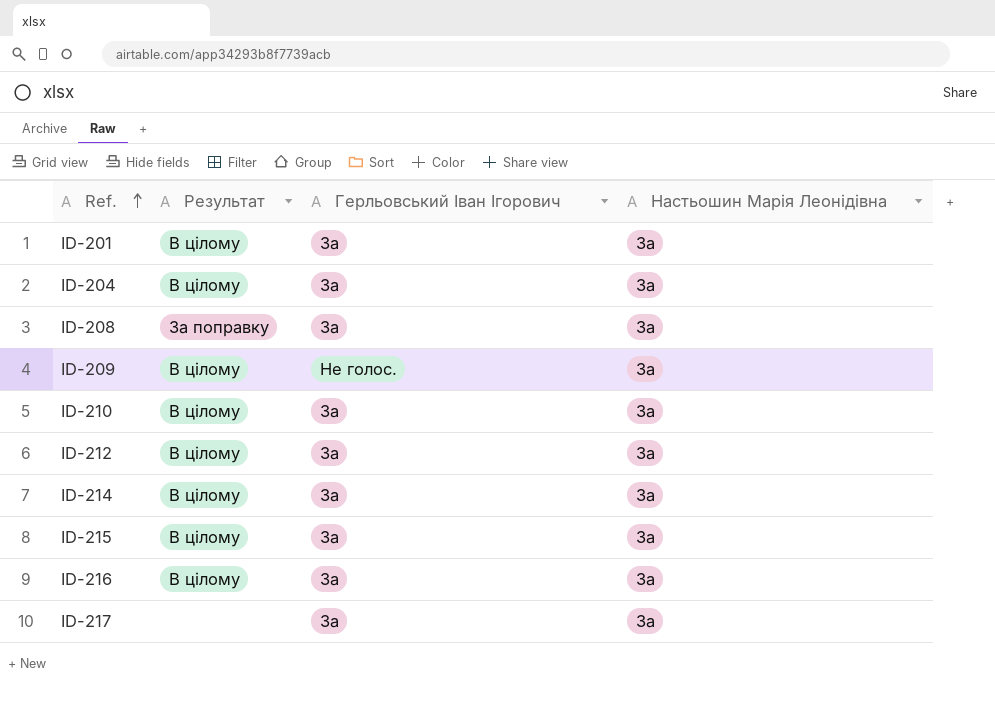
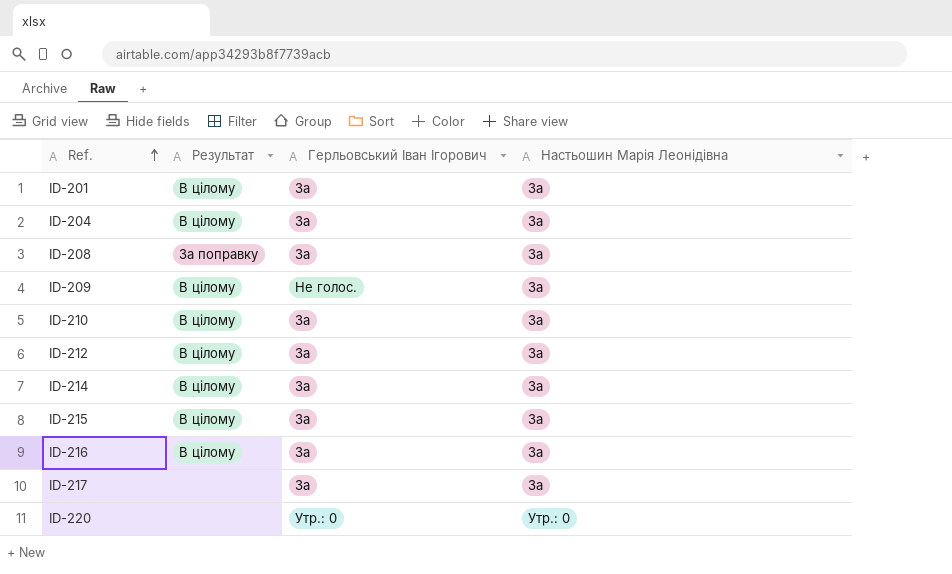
row ID-220: none -> none | Утр.: 0 | Утр.: 0

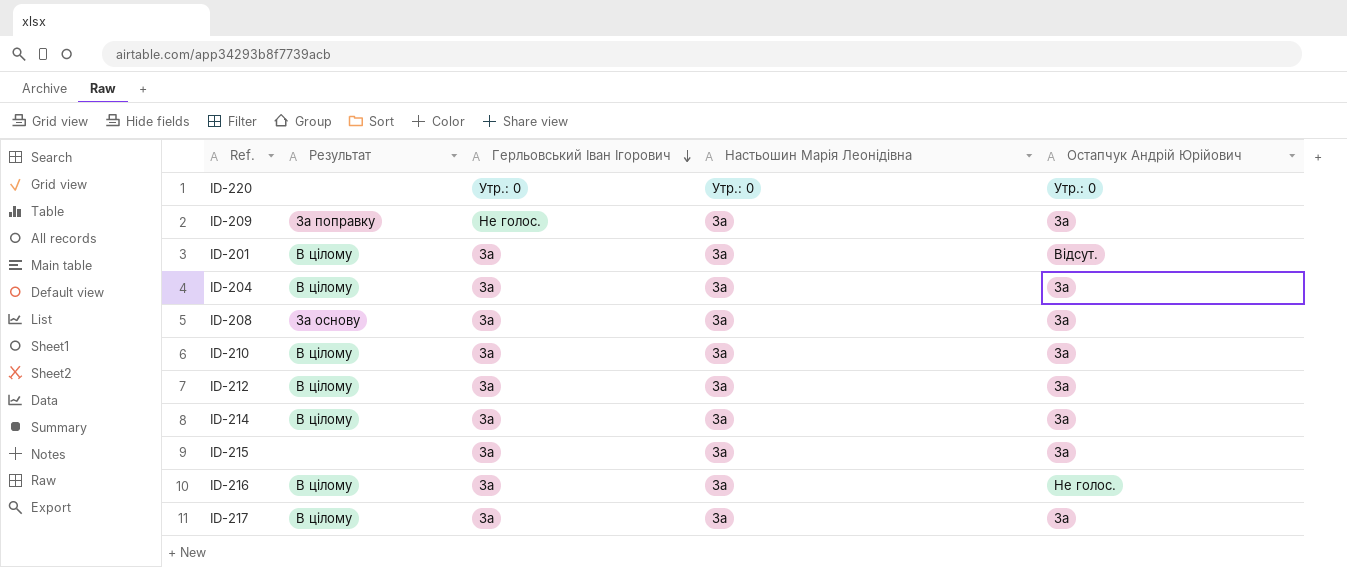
row order: Ref. ascending -> Герльовський Іван Ігорович descending
column Остапчук Андрій Юрійович | position: none -> 5
ID-209 | Результат: В цілому -> За поправку
ID-208 | Результат: За поправку -> За основу
ID-215 | Результат: В цілому -> none
ID-217 | Результат: none -> В цілому

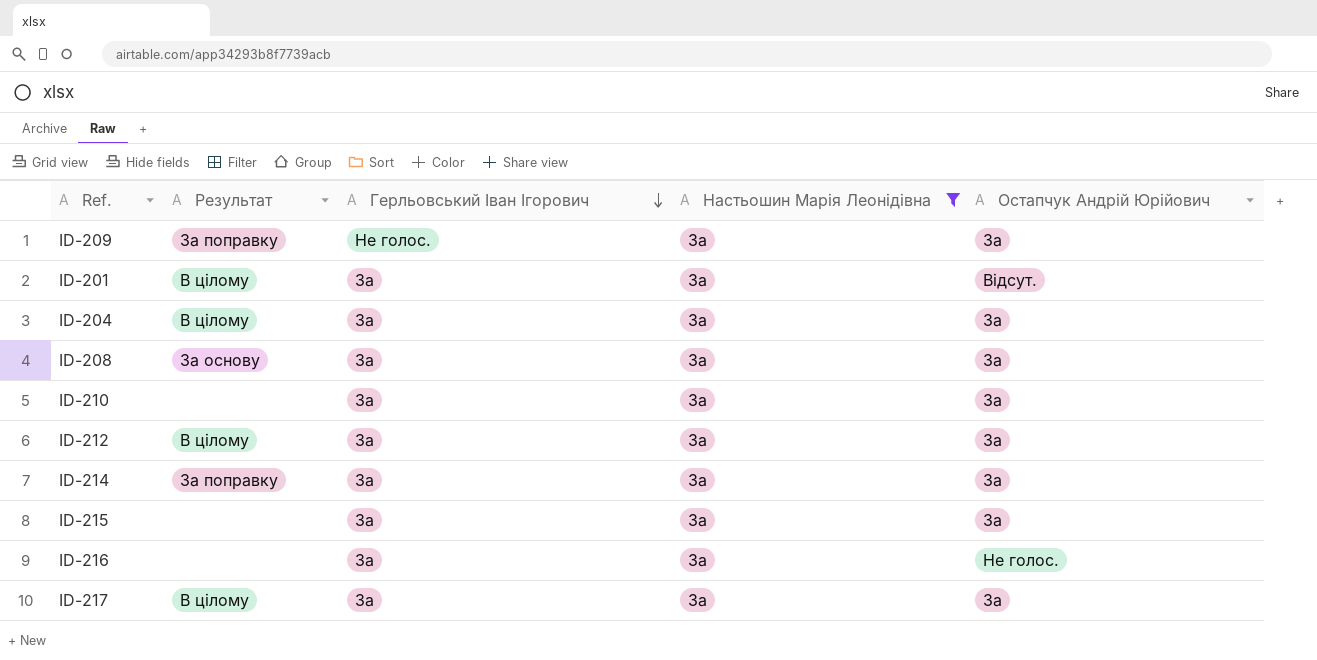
filter: none -> Настьошин Марія Леонідівна = За
ID-210 | Результат: В цілому -> none
ID-214 | Результат: В цілому -> За поправку
ID-216 | Результат: В цілому -> none

